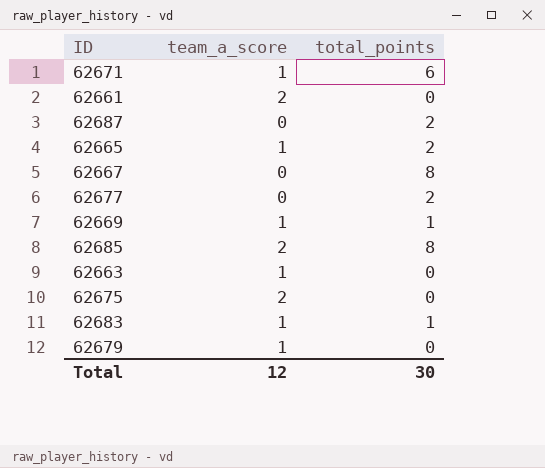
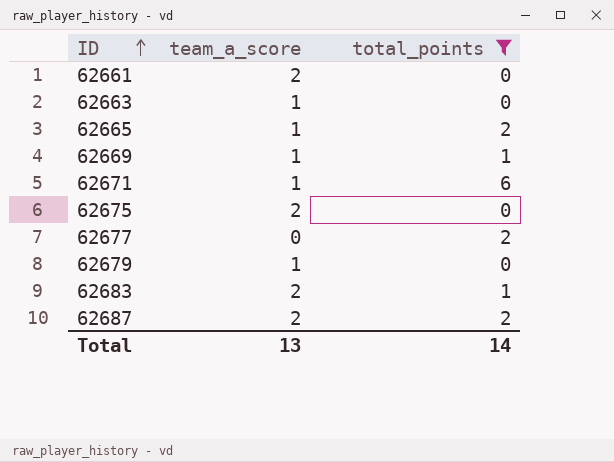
filter: none -> total_points != 8
row order: none -> ID ascending
62683 | team_a_score: 1 -> 2
62687 | team_a_score: 0 -> 2
Total | team_a_score: 12 -> 13
Total | total_points: 30 -> 14

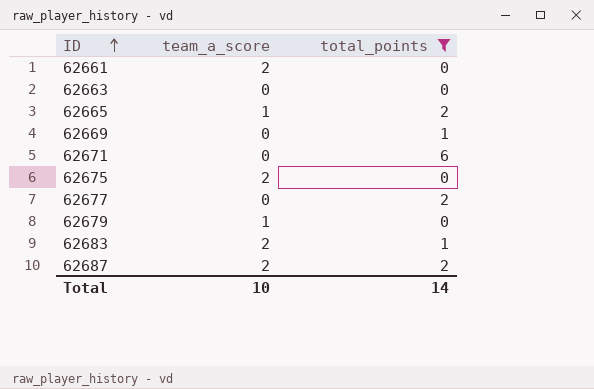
62663 | team_a_score: 1 -> 0
62669 | team_a_score: 1 -> 0
62671 | team_a_score: 1 -> 0
Total | team_a_score: 13 -> 10

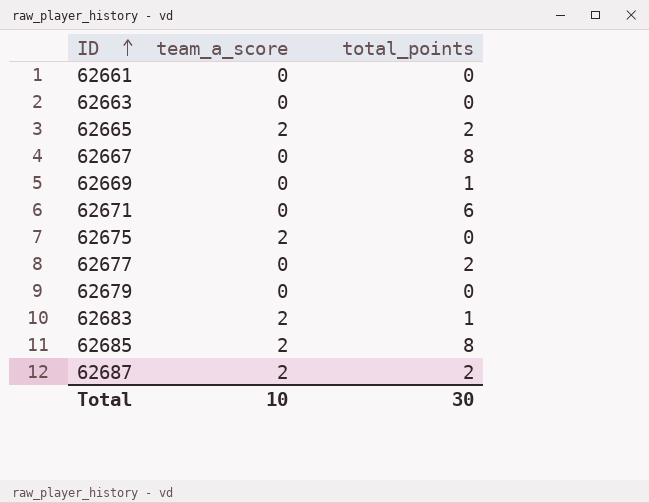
filter: total_points != 8 -> none
62661 | team_a_score: 2 -> 0
62665 | team_a_score: 1 -> 2
62679 | team_a_score: 1 -> 0
Total | total_points: 14 -> 30

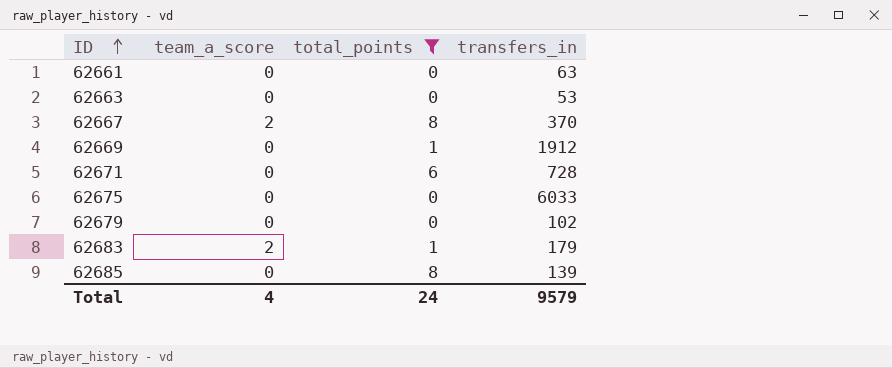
filter: none -> total_points != 2
column transfers_in | position: none -> 4
62667 | team_a_score: 0 -> 2
62675 | team_a_score: 2 -> 0
62685 | team_a_score: 2 -> 0
Total | team_a_score: 10 -> 4
Total | total_points: 30 -> 24

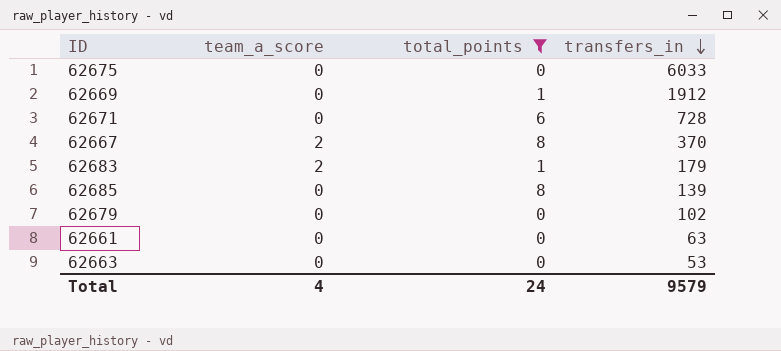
row order: ID ascending -> transfers_in descending

